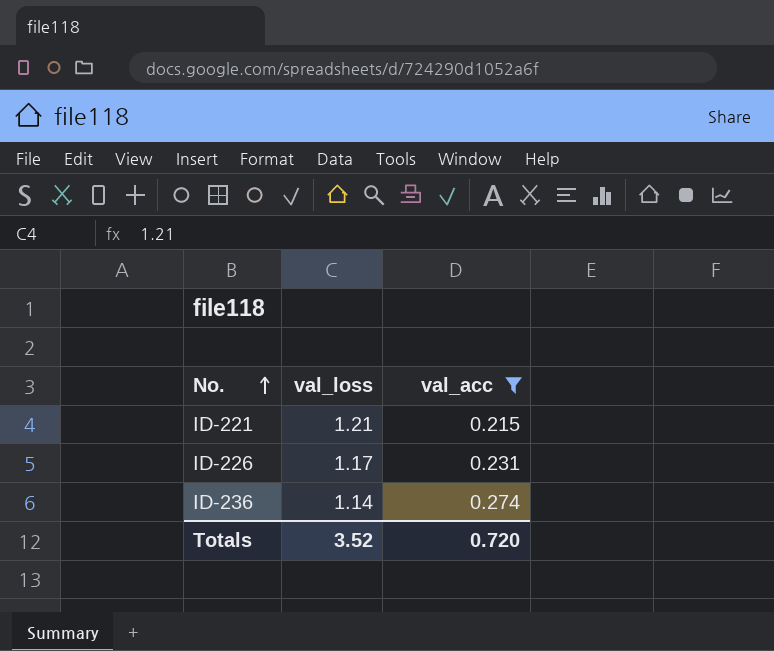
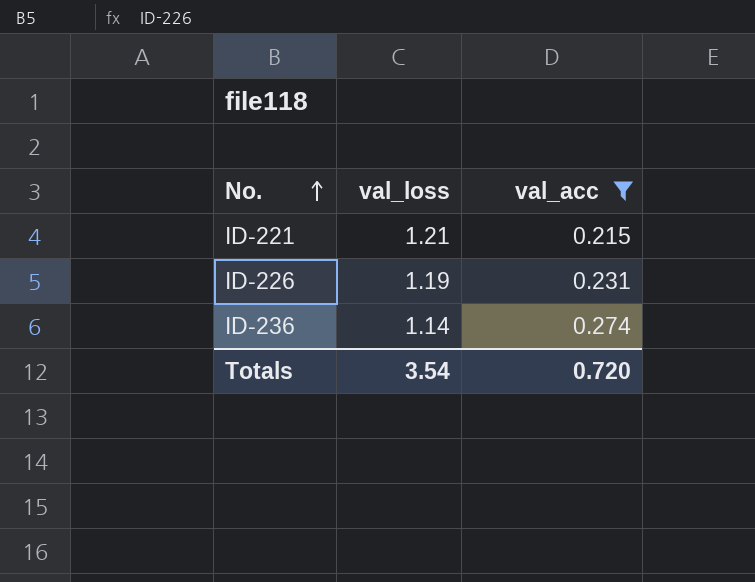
ID-226 | val_loss: 1.17 -> 1.19
Totals | val_loss: 3.52 -> 3.54

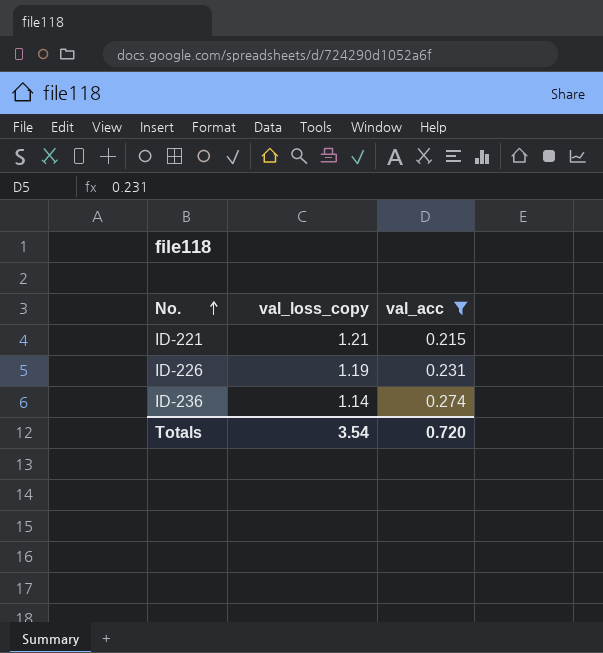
column name: val_loss -> val_loss_copy

